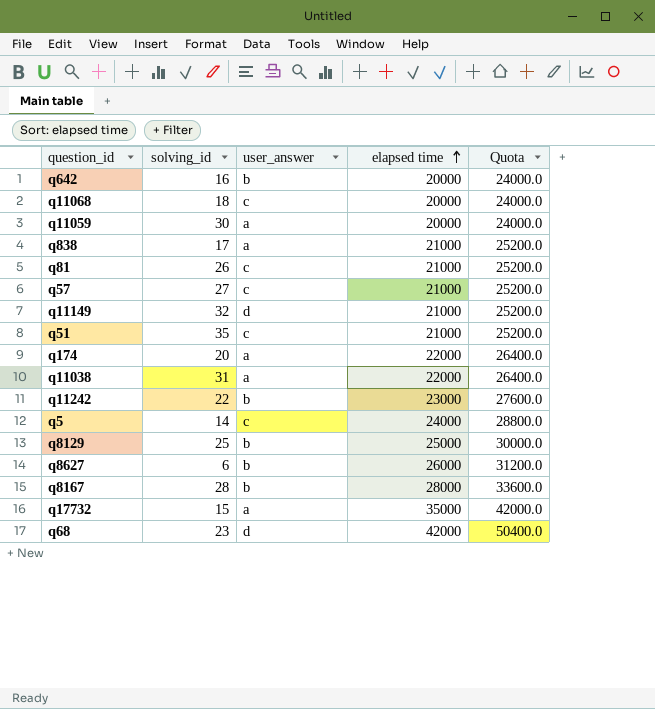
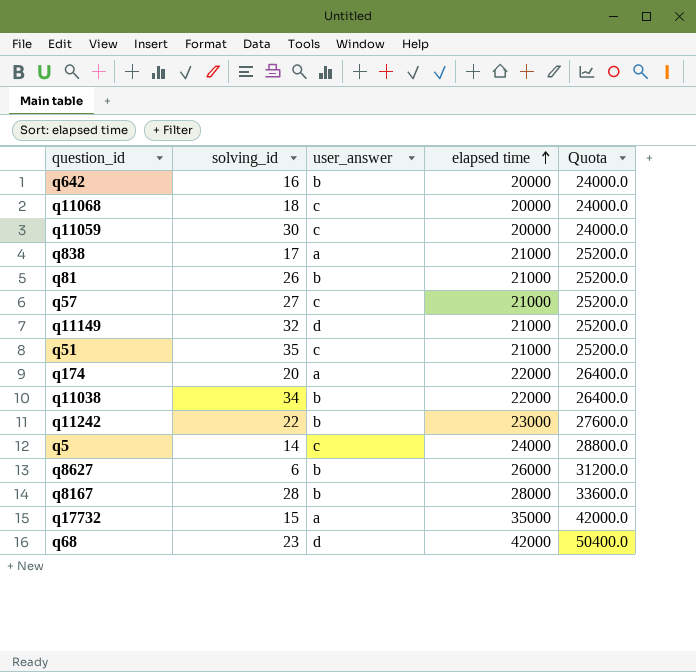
row q8129: 25 | b | 25000 | 30000.0 -> none
q11059 | user_answer: a -> c
q81 | user_answer: c -> b
q11038 | solving_id: 31 -> 34
q11038 | user_answer: a -> b

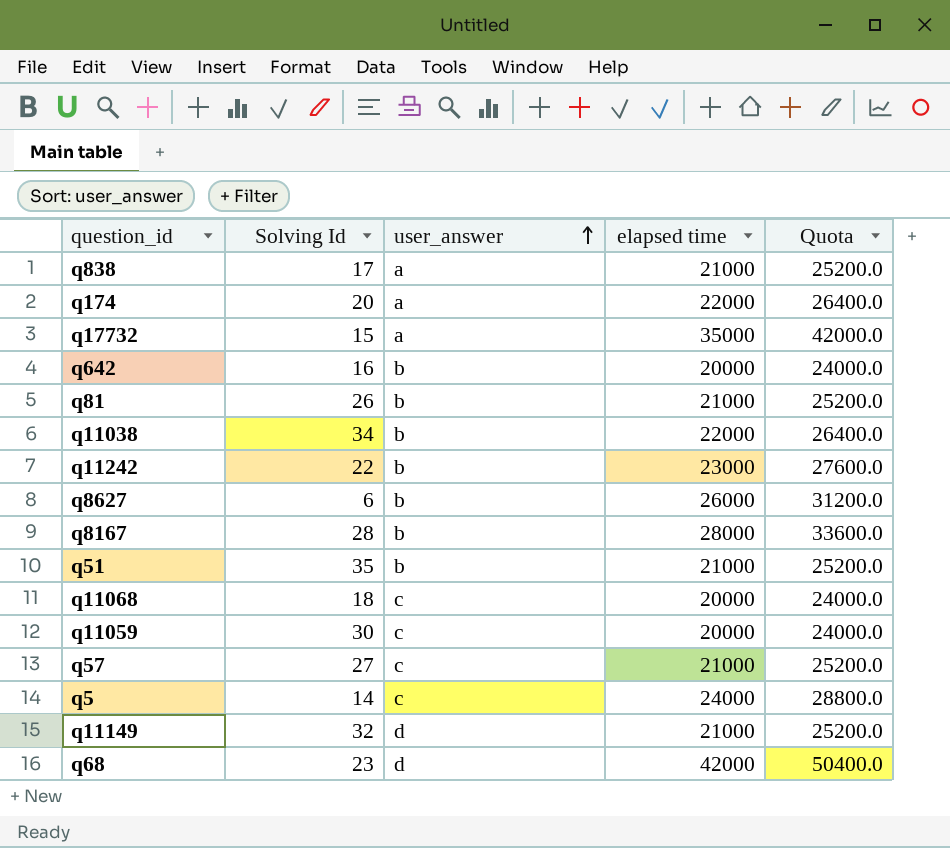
row order: elapsed time ascending -> user_answer ascending
column name: solving_id -> Solving Id
q51 | user_answer: c -> b

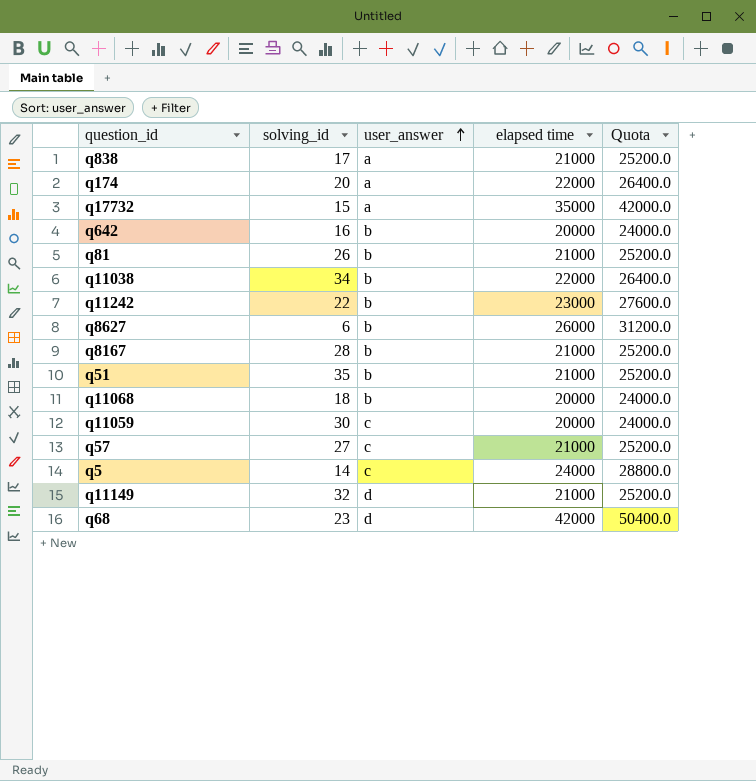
column name: Solving Id -> solving_id
q8167 | elapsed time: 28000 -> 21000
q8167 | Quota: 33600.0 -> 25200.0
q11068 | user_answer: c -> b

